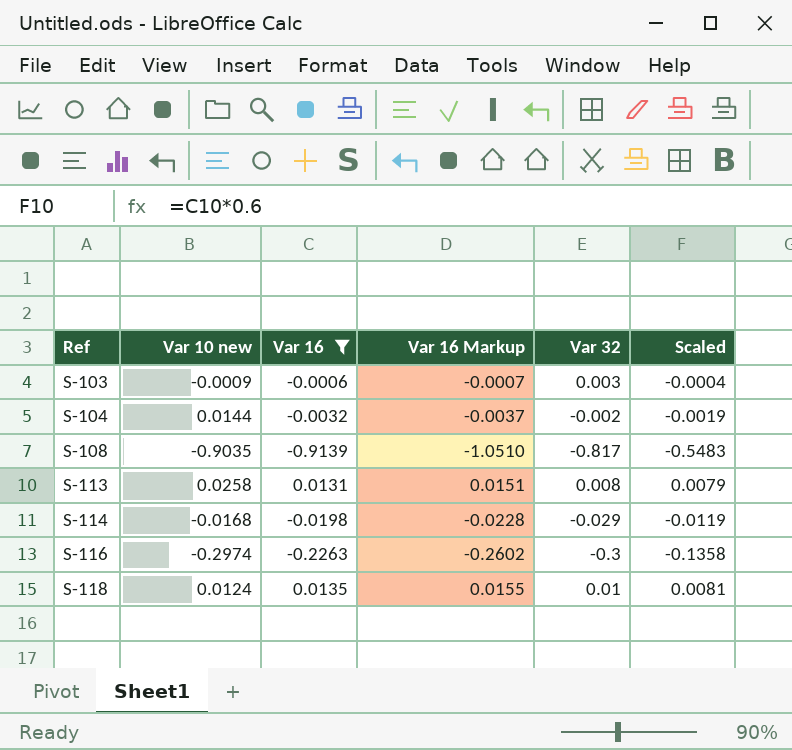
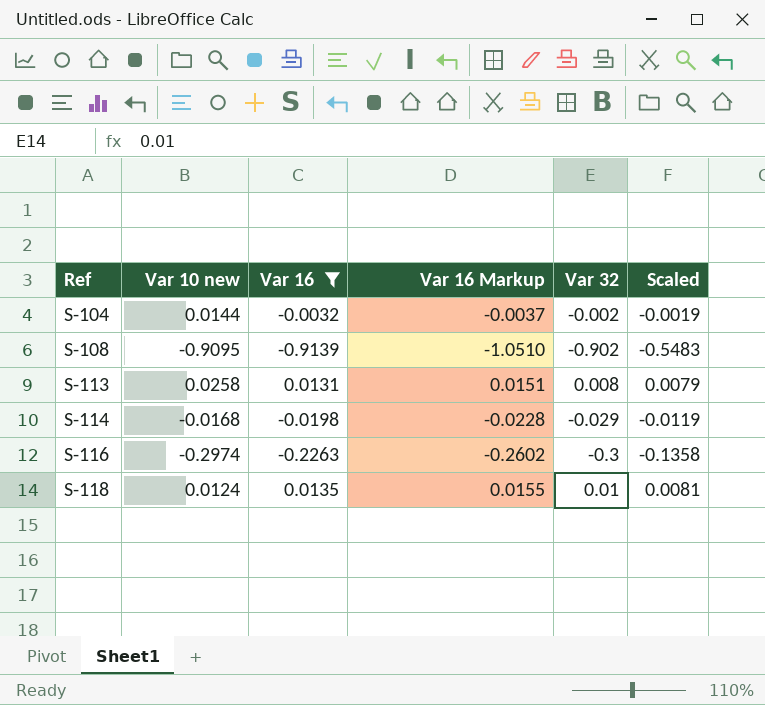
row S-103: -0.0009 | -0.0006 | -0.0007 | 0.003 | -0.0004 -> none
S-108 | Var 10 new: -0.9035 -> -0.9095
S-108 | Var 32: -0.817 -> -0.902

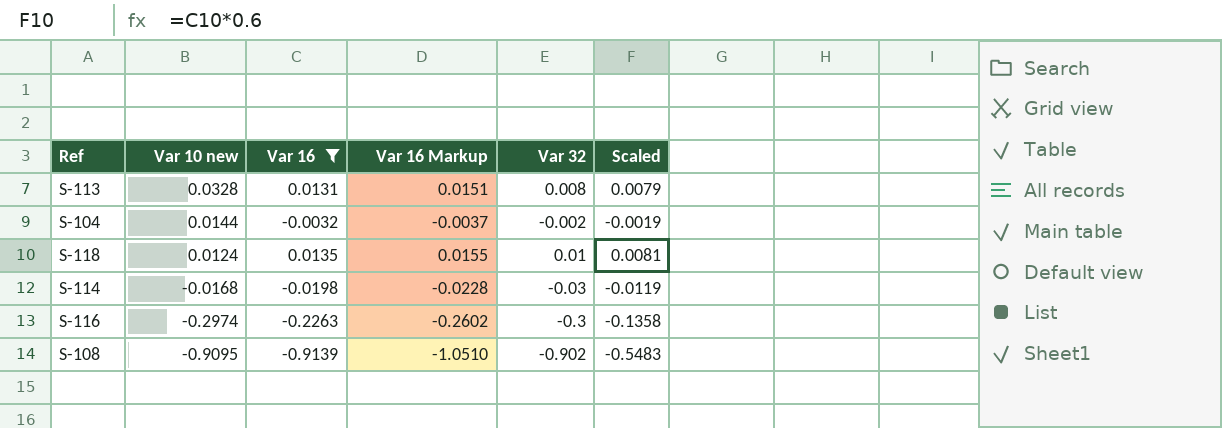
row order: Ref ascending -> Var 10 new descending
S-113 | Var 10 new: 0.0258 -> 0.0328
S-114 | Var 32: -0.029 -> -0.03

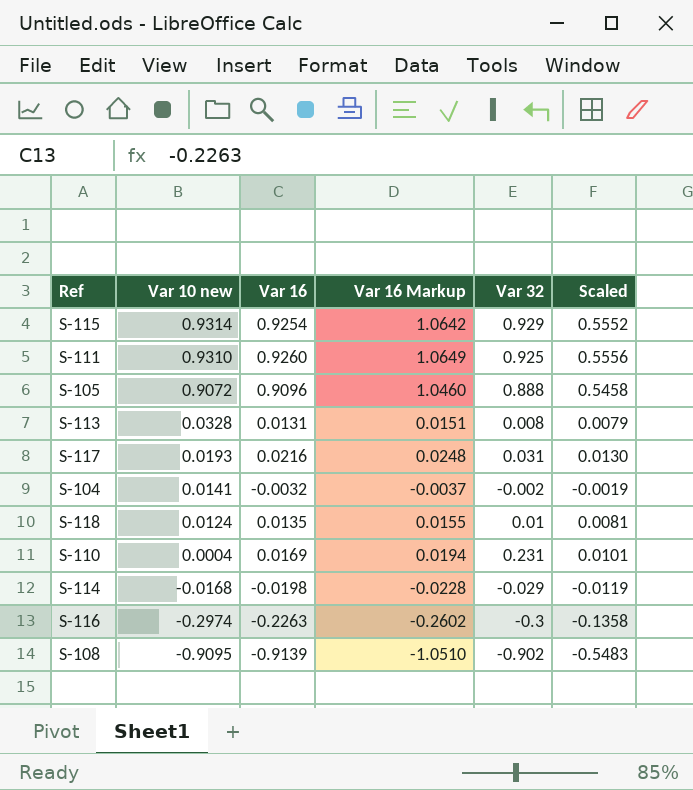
filter: Var 16 <= 0.0135 -> none
S-104 | Var 10 new: 0.0144 -> 0.0141
S-114 | Var 32: -0.03 -> -0.029

